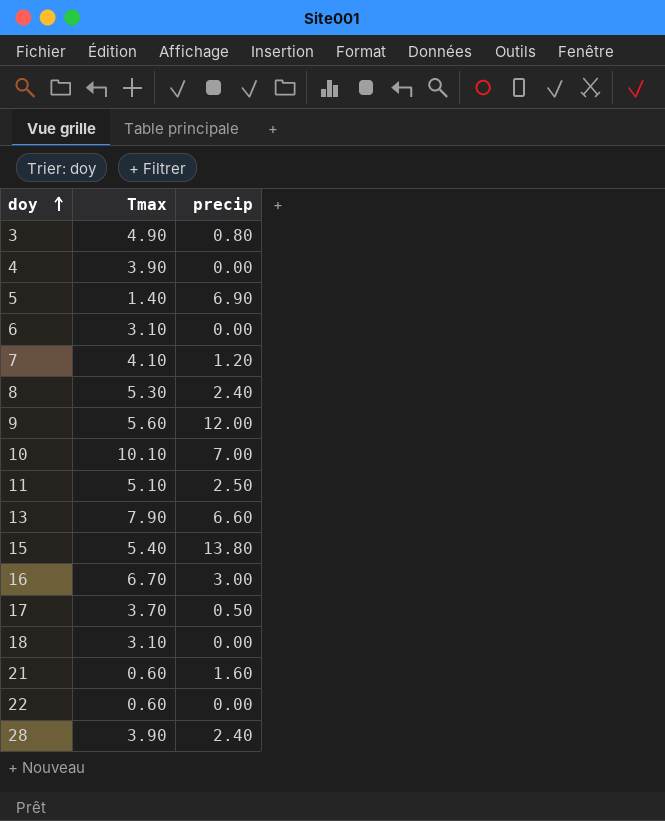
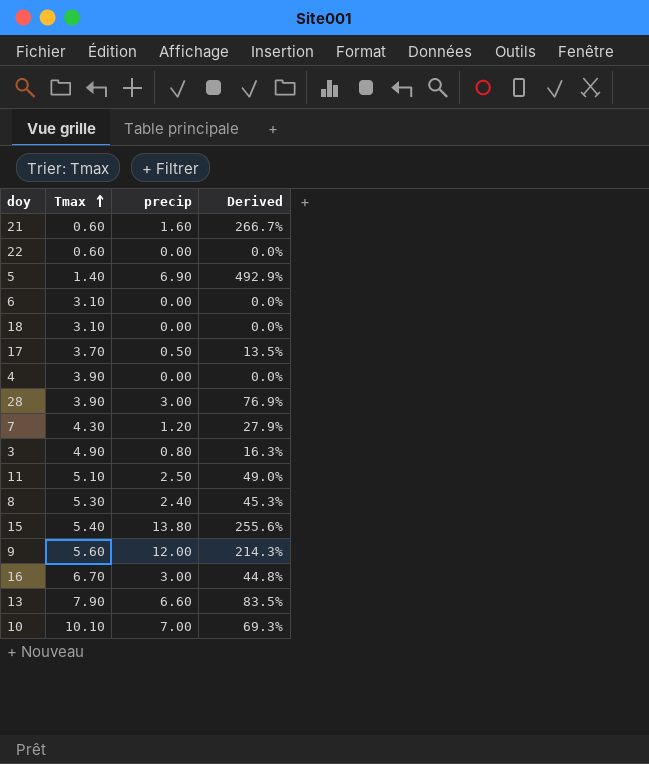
row order: doy ascending -> Tmax ascending
column Derived | formula: none -> [precip] / [Tmax]
28 | precip: 2.40 -> 3.00
7 | Tmax: 4.10 -> 4.30

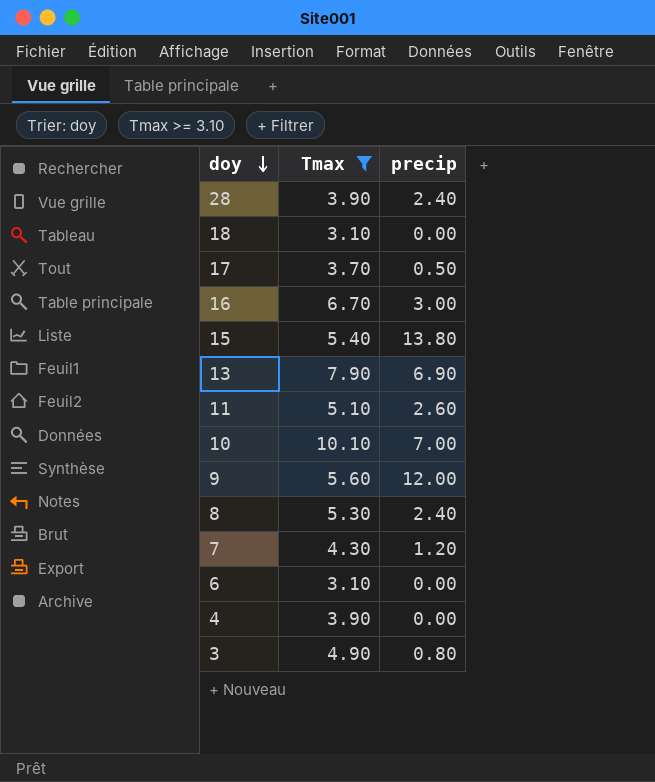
filter: none -> Tmax >= 3.10
row order: Tmax ascending -> doy descending
column Derived | formula: [precip] / [Tmax] -> none
28 | precip: 3.00 -> 2.40
13 | precip: 6.60 -> 6.90
11 | precip: 2.50 -> 2.60

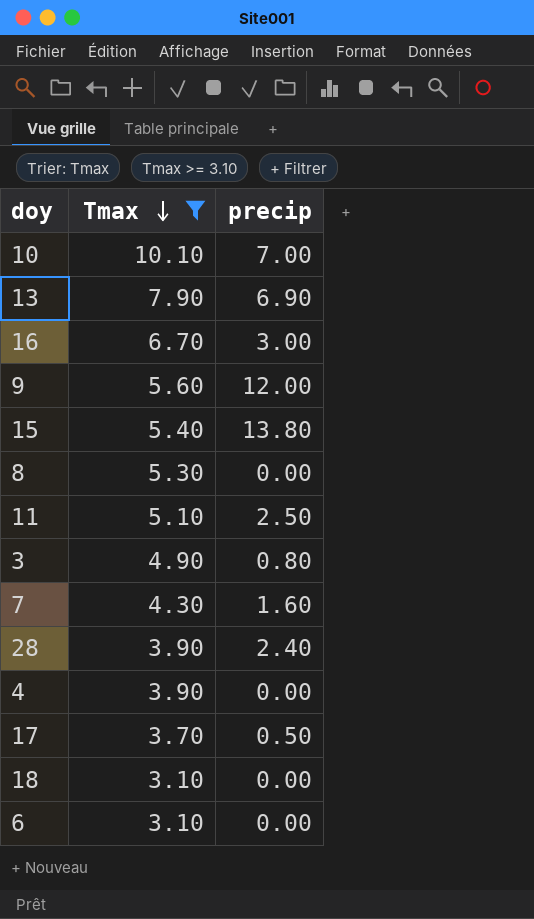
row order: doy descending -> Tmax descending
8 | precip: 2.40 -> 0.00
11 | precip: 2.60 -> 2.50
7 | precip: 1.20 -> 1.60

